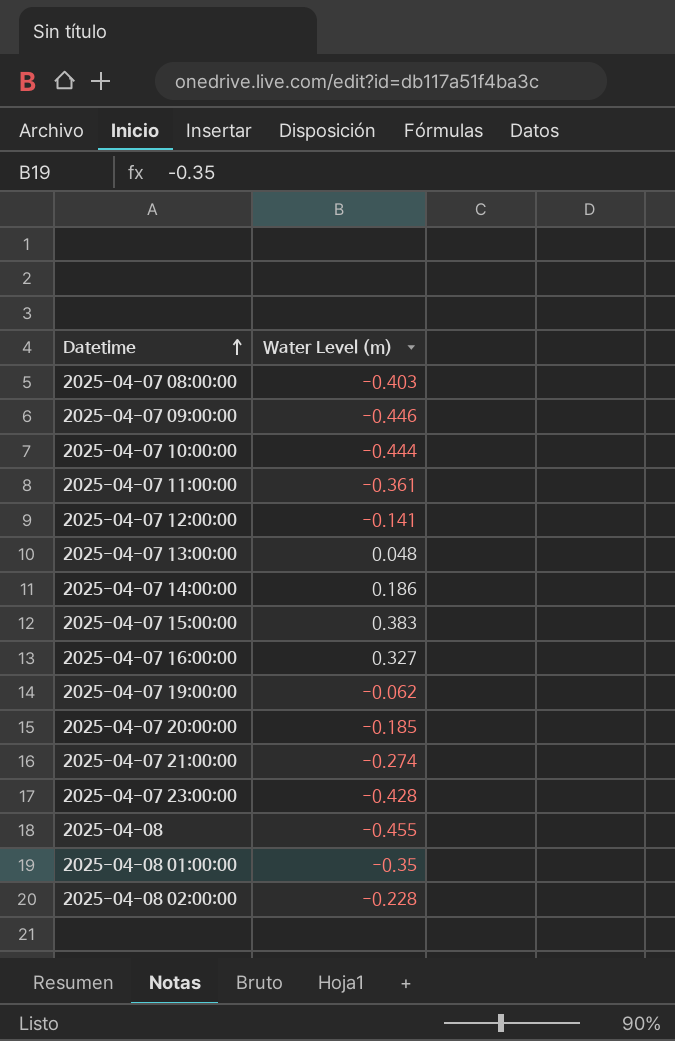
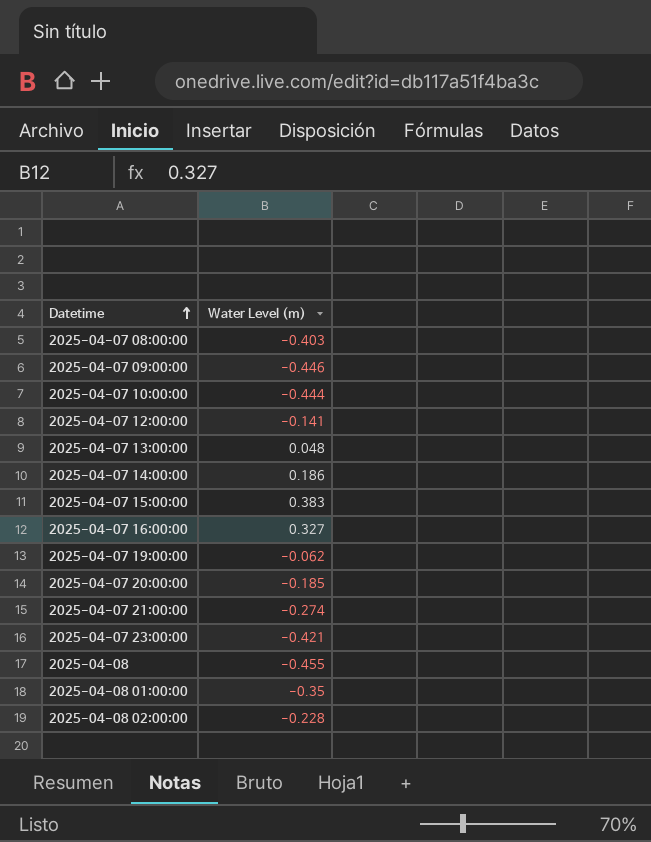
row 2025-04-07 11:00:00: -0.361 -> none
2025-04-07 23:00:00 | Water Level (m): -0.428 -> -0.421

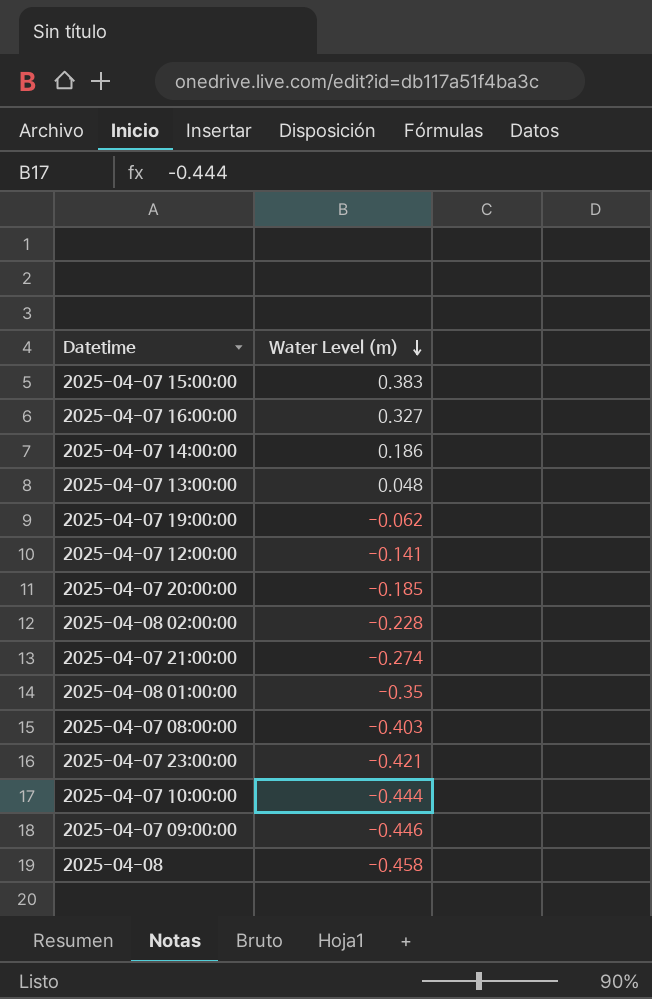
row order: Datetime ascending -> Water Level (m) descending
2025-04-08 | Water Level (m): -0.455 -> -0.458

